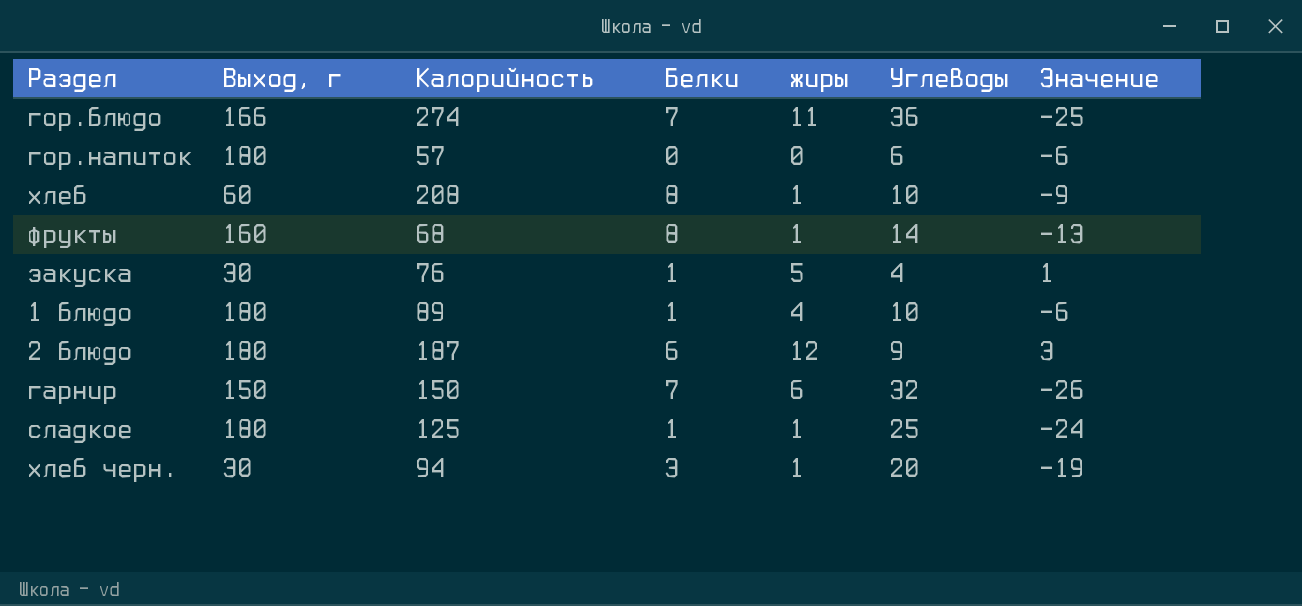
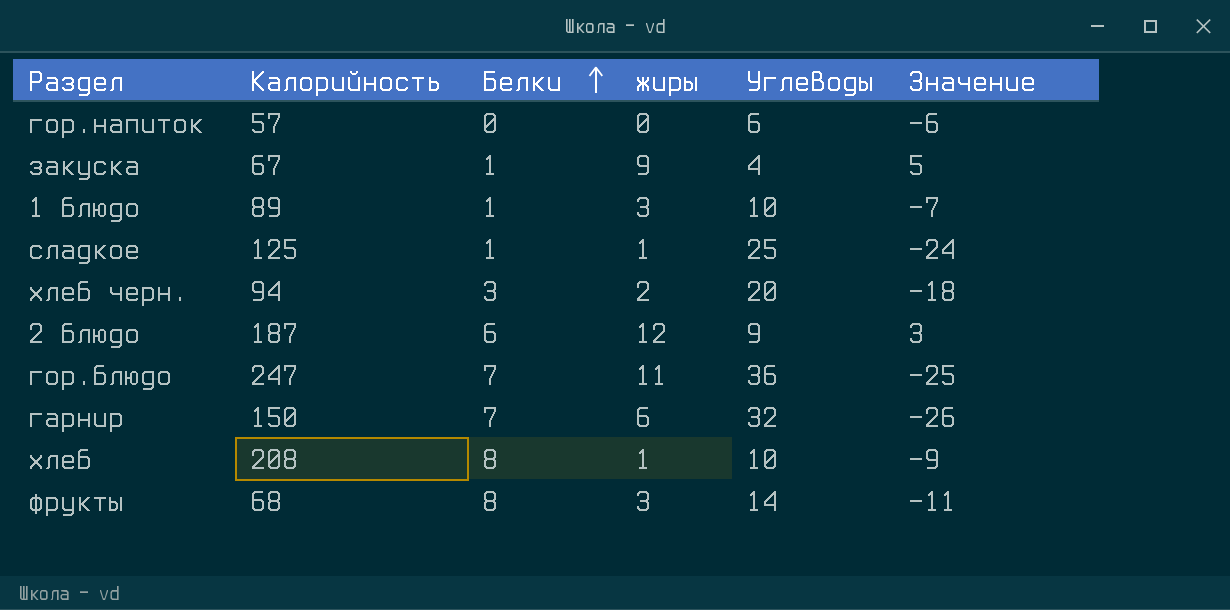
row order: none -> Белки ascending
column Выход, г | position: 2 -> none
закуска | Калорийность: 76 -> 67
закуска | жиры: 5 -> 9
закуска | Значение: 1 -> 5
1 блюдо | жиры: 4 -> 3
1 блюдо | Значение: -6 -> -7
хлеб черн. | жиры: 1 -> 2
хлеб черн. | Значение: -19 -> -18
гор.блюдо | Калорийность: 274 -> 247
фрукты | жиры: 1 -> 3
фрукты | Значение: -13 -> -11

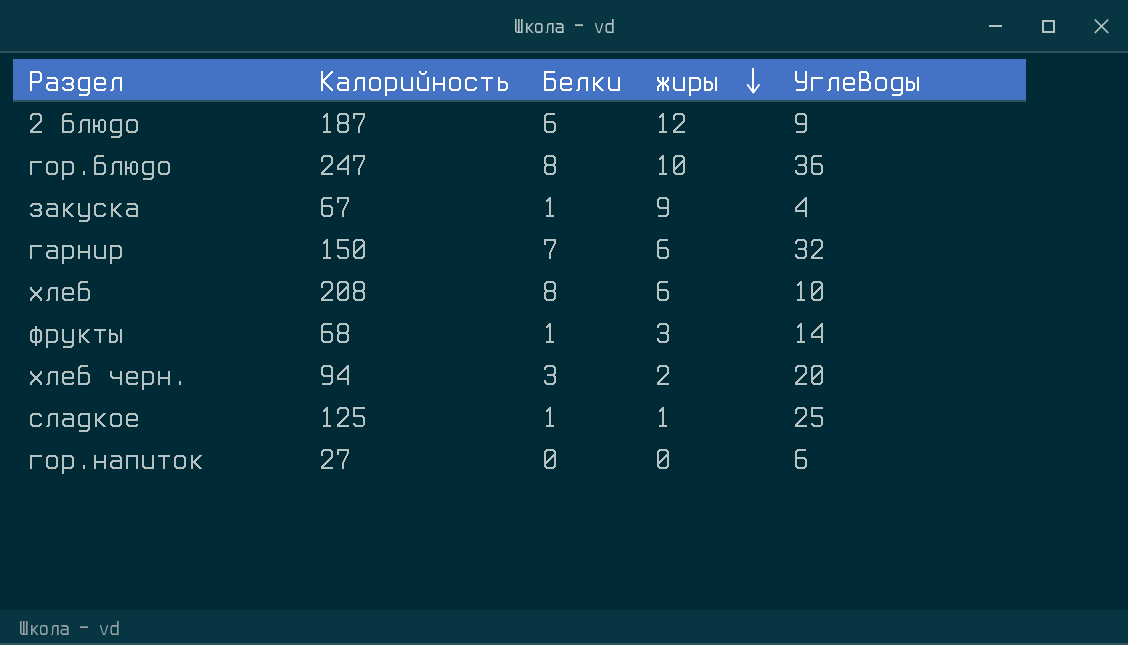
row order: Белки ascending -> жиры descending
column Значение | formula: [жиры] - [Углеводы] -> none
row 1 блюдо: 89 | 1 | 3 | 10 | -7 -> none
гор.блюдо | Белки: 7 -> 8
гор.блюдо | жиры: 11 -> 10
хлеб | жиры: 1 -> 6
фрукты | Белки: 8 -> 1
гор.напиток | Калорийность: 57 -> 27

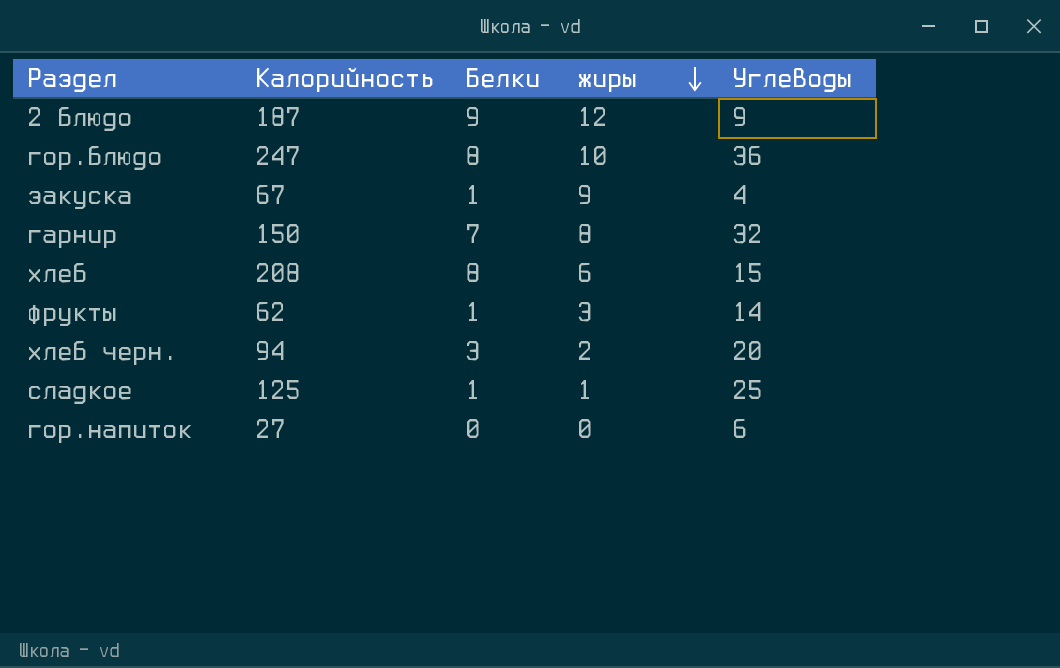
2 блюдо | Белки: 6 -> 9
гарнир | жиры: 6 -> 8
хлеб | Углеводы: 10 -> 15
фрукты | Калорийность: 68 -> 62

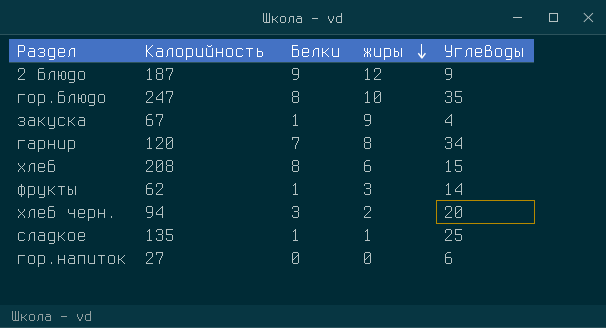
гор.блюдо | Углеводы: 36 -> 35
гарнир | Калорийность: 150 -> 120
гарнир | Углеводы: 32 -> 34
сладкое | Калорийность: 125 -> 135

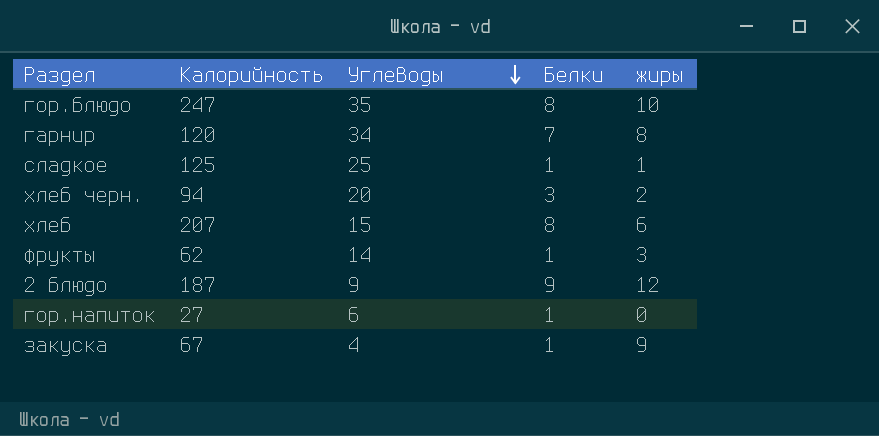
row order: жиры descending -> Углеводы descending
column Углеводы | position: 5 -> 3
сладкое | Калорийность: 135 -> 125
хлеб | Калорийность: 208 -> 207
гор.напиток | Белки: 0 -> 1

